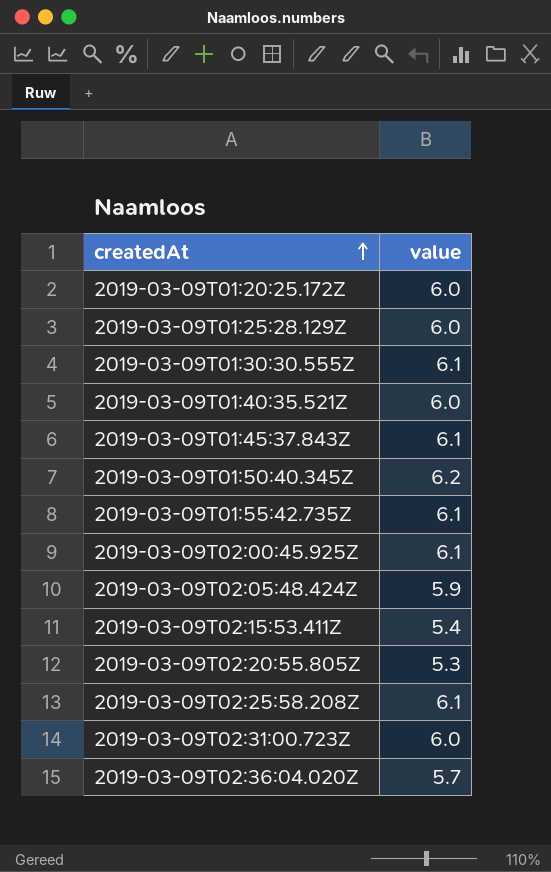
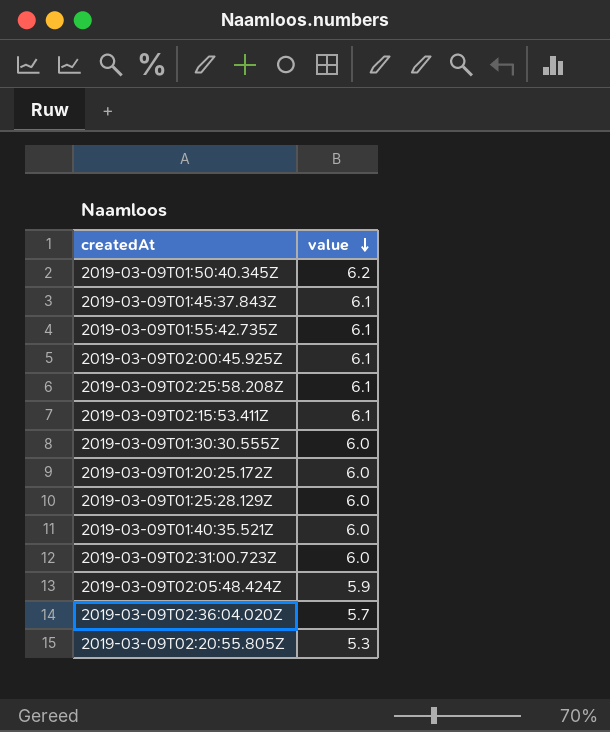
row order: createdAt ascending -> value descending
2019-03-09T02:15:53.411Z | value: 5.4 -> 6.1
2019-03-09T01:30:30.555Z | value: 6.1 -> 6.0

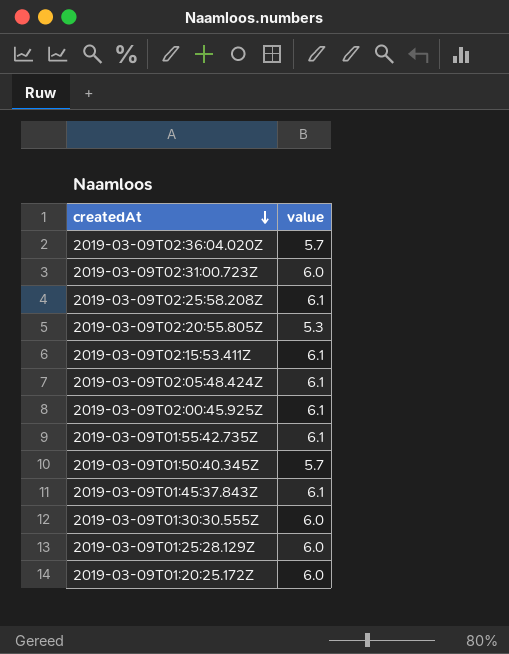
row order: value descending -> createdAt descending
row 2019-03-09T01:40:35.521Z: 6.0 -> none
2019-03-09T02:05:48.424Z | value: 5.9 -> 6.1
2019-03-09T01:50:40.345Z | value: 6.2 -> 5.7

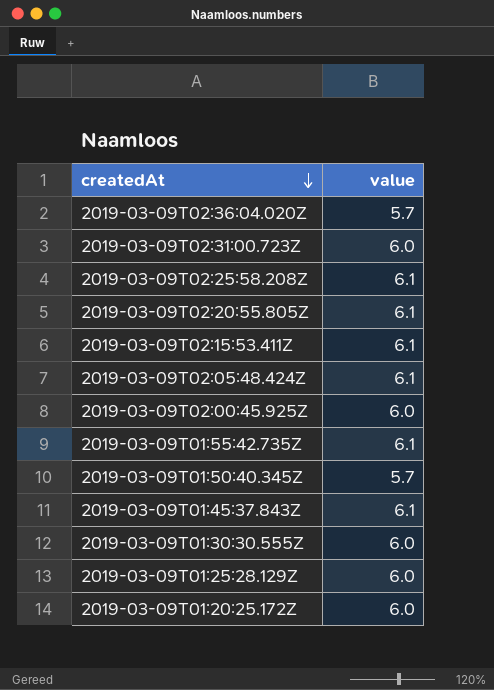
2019-03-09T02:20:55.805Z | value: 5.3 -> 6.1
2019-03-09T02:00:45.925Z | value: 6.1 -> 6.0

